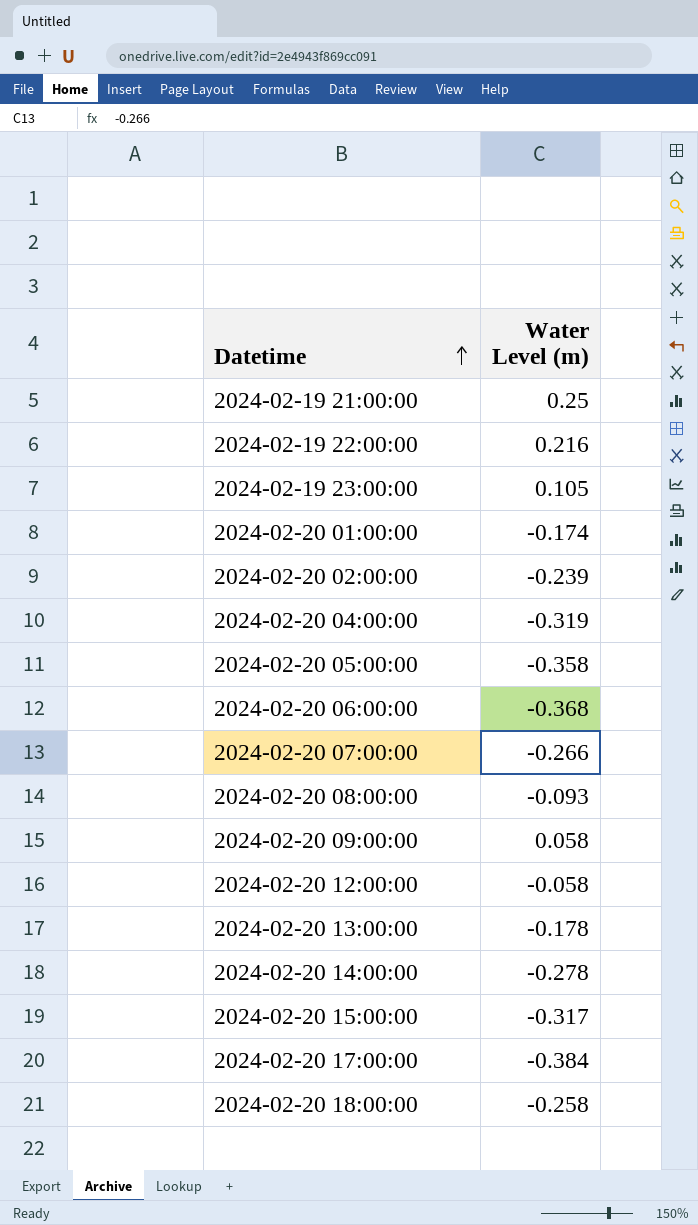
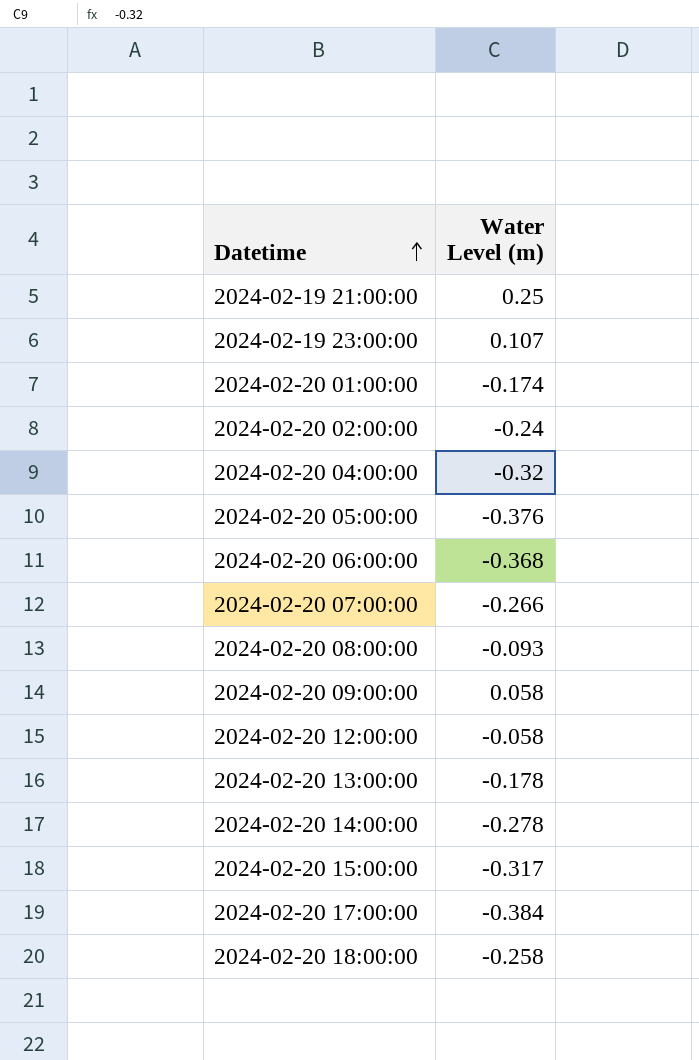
row 2024-02-19 22:00:00: 0.216 -> none
2024-02-19 23:00:00 | Water Level (m): 0.105 -> 0.107
2024-02-20 02:00:00 | Water Level (m): -0.239 -> -0.24
2024-02-20 04:00:00 | Water Level (m): -0.319 -> -0.32
2024-02-20 05:00:00 | Water Level (m): -0.358 -> -0.376

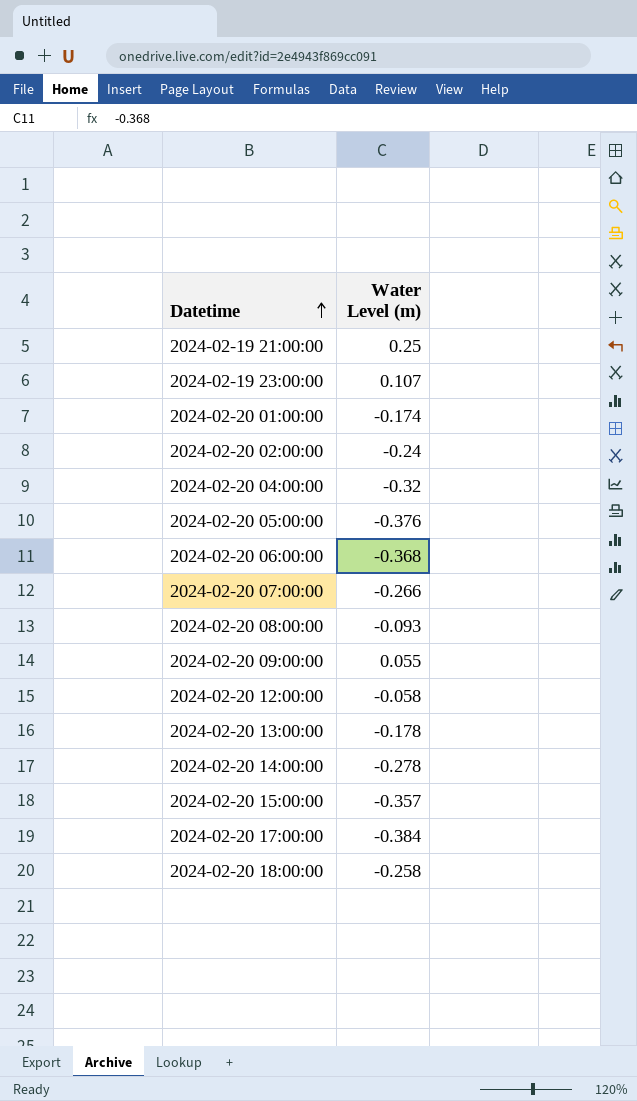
2024-02-20 09:00:00 | Water Level (m): 0.058 -> 0.055
2024-02-20 15:00:00 | Water Level (m): -0.317 -> -0.357

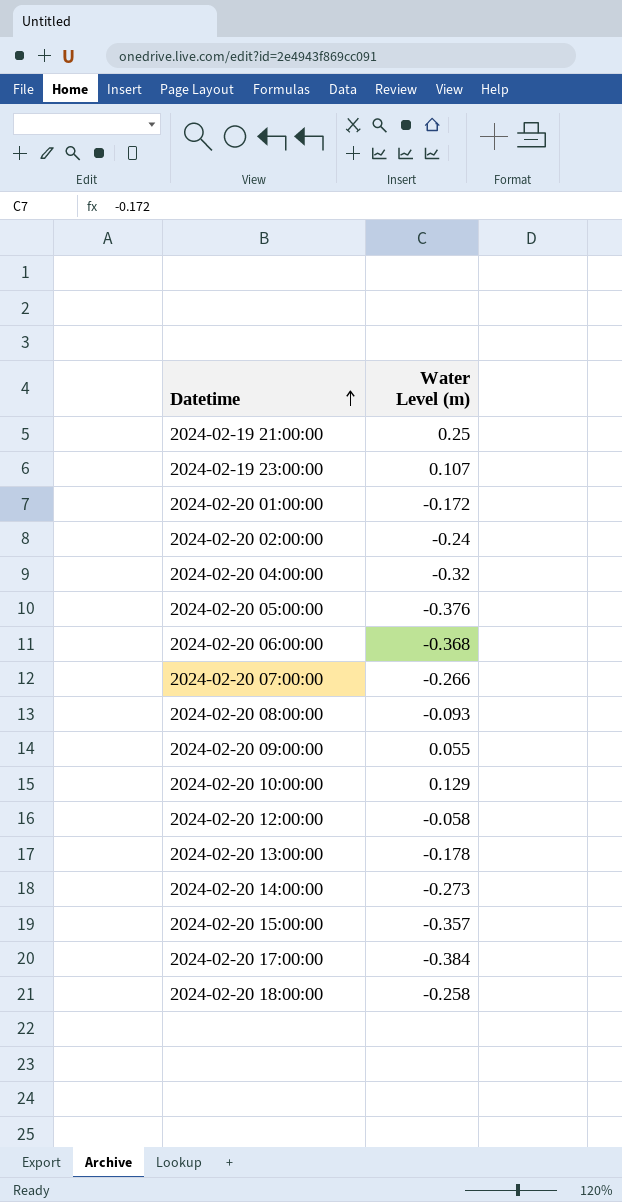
2024-02-20 01:00:00 | Water Level (m): -0.174 -> -0.172
row 2024-02-20 10:00:00: none -> 0.129
2024-02-20 14:00:00 | Water Level (m): -0.278 -> -0.273

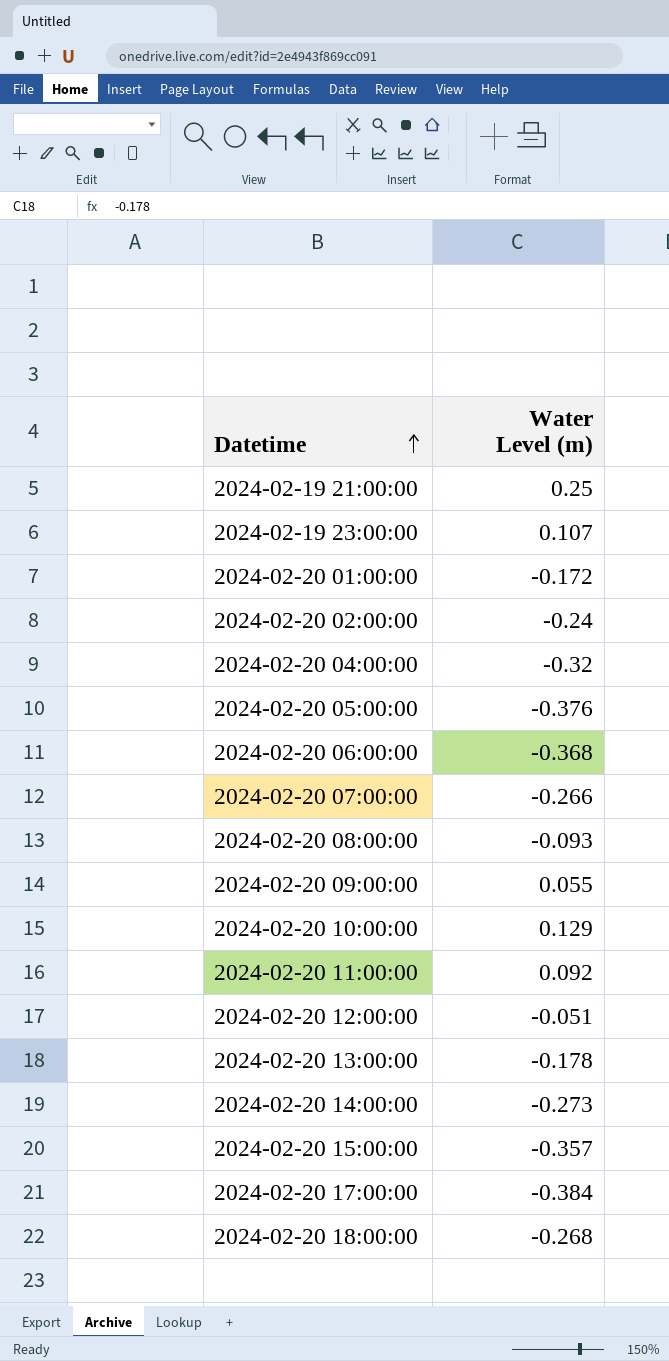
row 2024-02-20 11:00:00: none -> 0.092
2024-02-20 12:00:00 | Water Level (m): -0.058 -> -0.051
2024-02-20 18:00:00 | Water Level (m): -0.258 -> -0.268

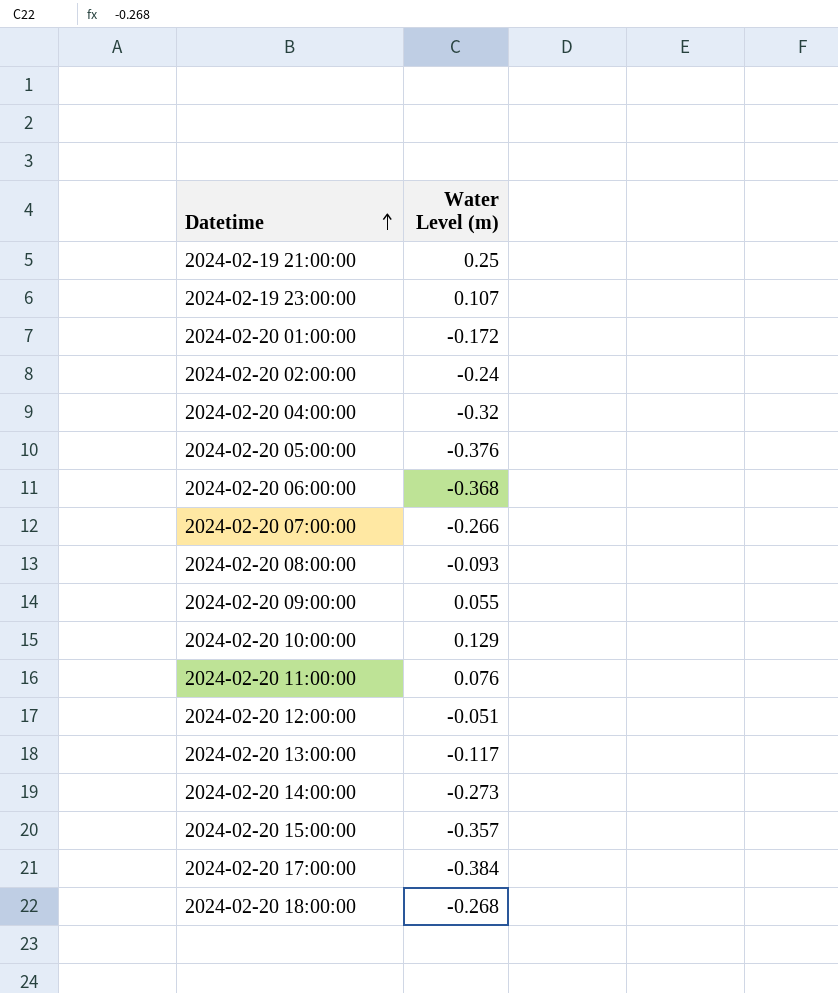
2024-02-20 11:00:00 | Water Level (m): 0.092 -> 0.076
2024-02-20 13:00:00 | Water Level (m): -0.178 -> -0.117

